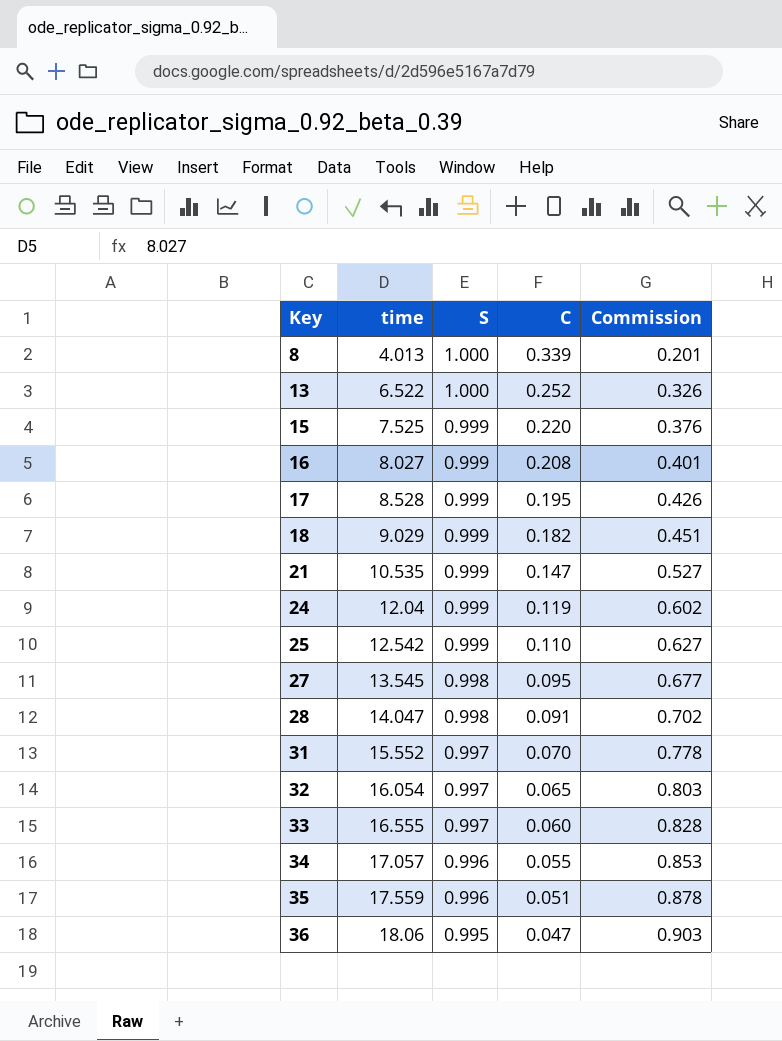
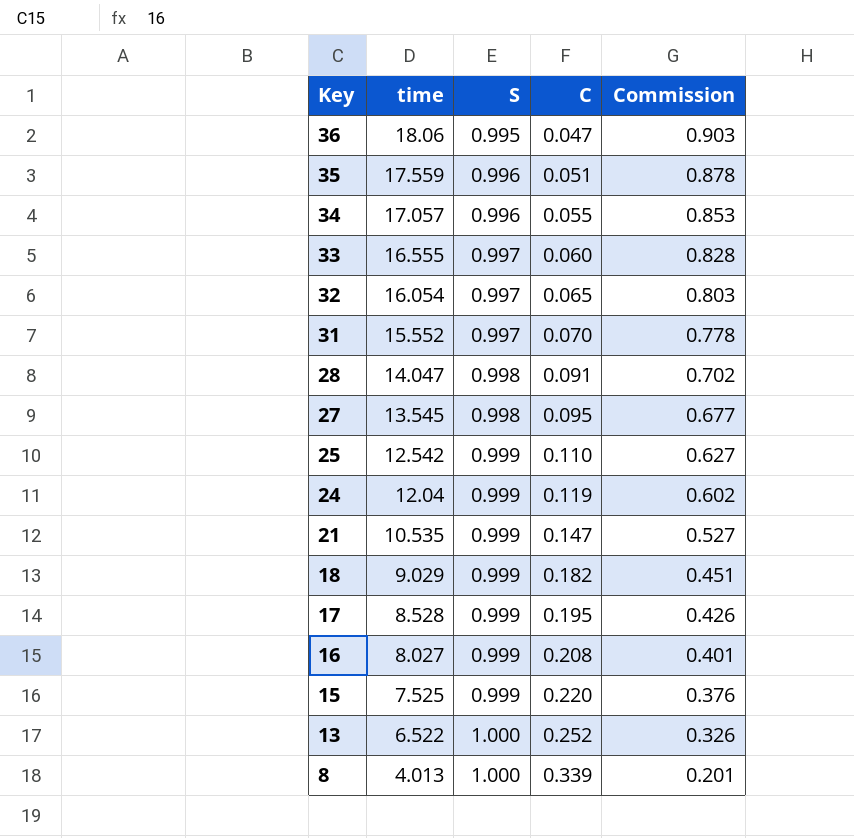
row order: Key ascending -> Key descending

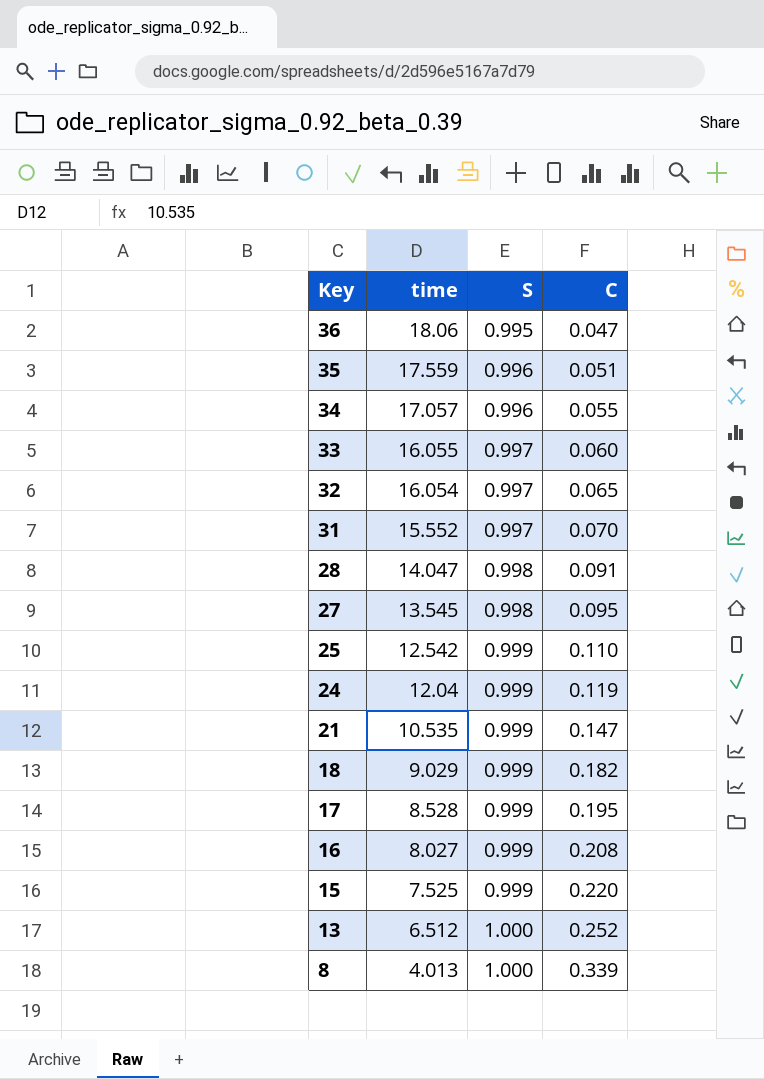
column Commission | formula: [time] * 0.05 -> none
33 | time: 16.555 -> 16.055
13 | time: 6.522 -> 6.512

